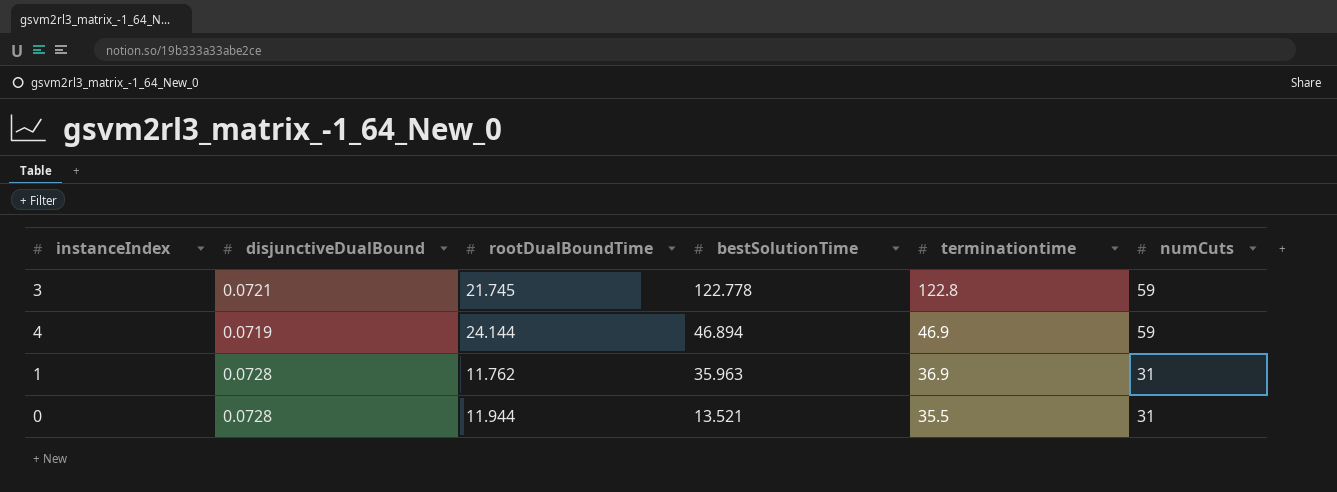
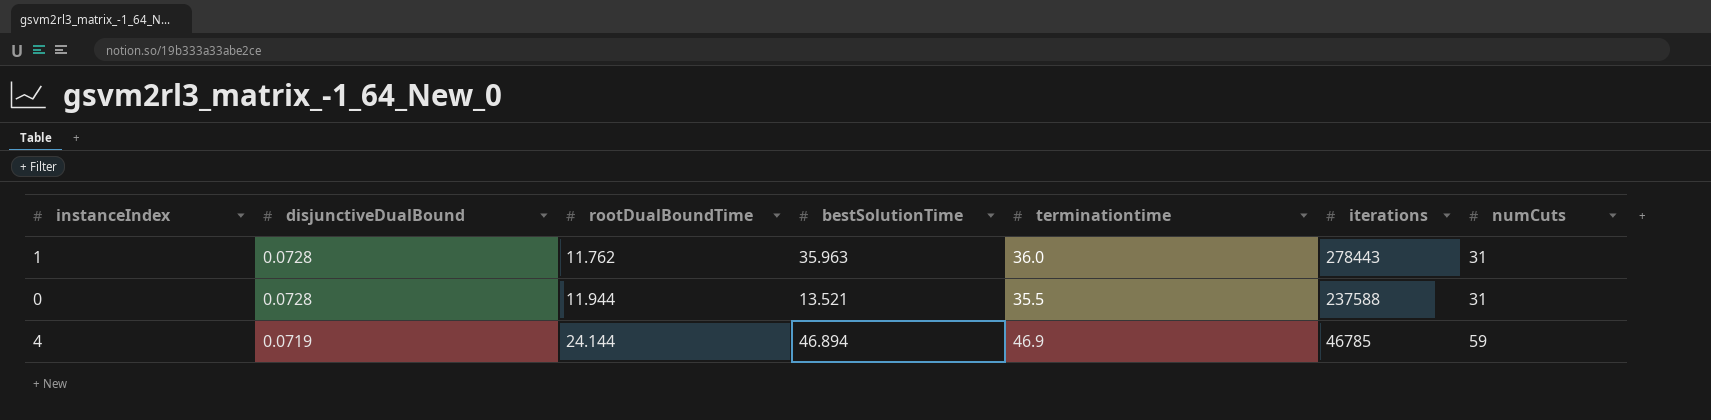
row order: bestSolutionTime descending -> disjunctiveDualBound descending
column iterations | position: none -> 6
row 3: 0.0721 | 21.745 | 122.778 | 122.8 | 59 -> none
1 | terminationtime: 36.9 -> 36.0

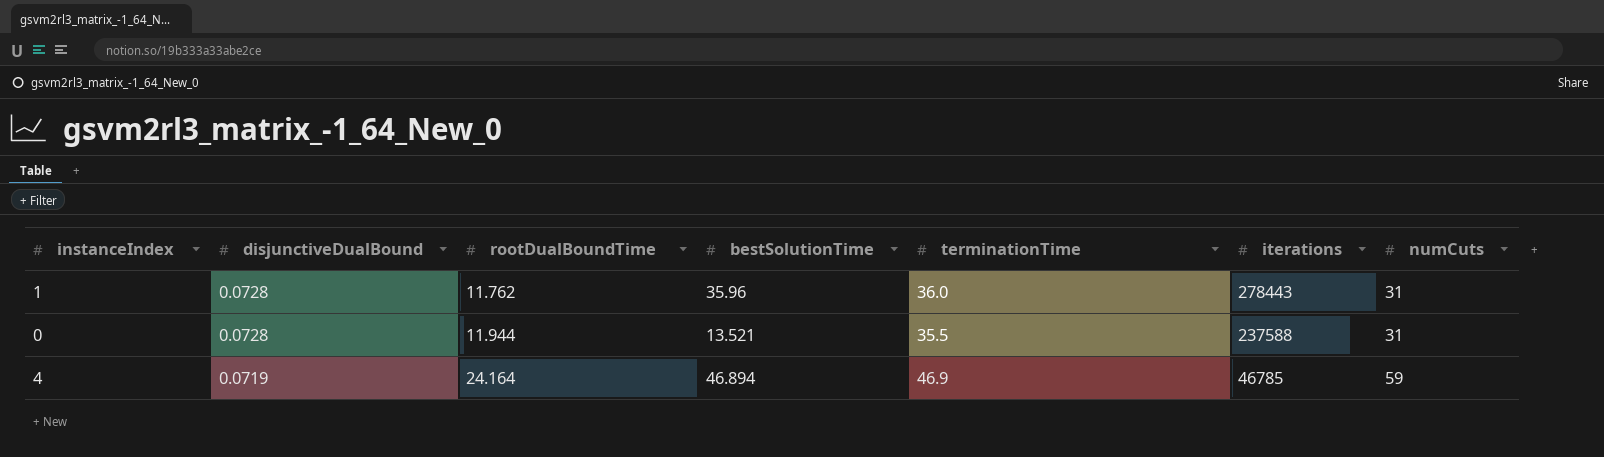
column name: terminationtime -> terminationTime
1 | bestSolutionTime: 35.963 -> 35.96
4 | rootDualBoundTime: 24.144 -> 24.164

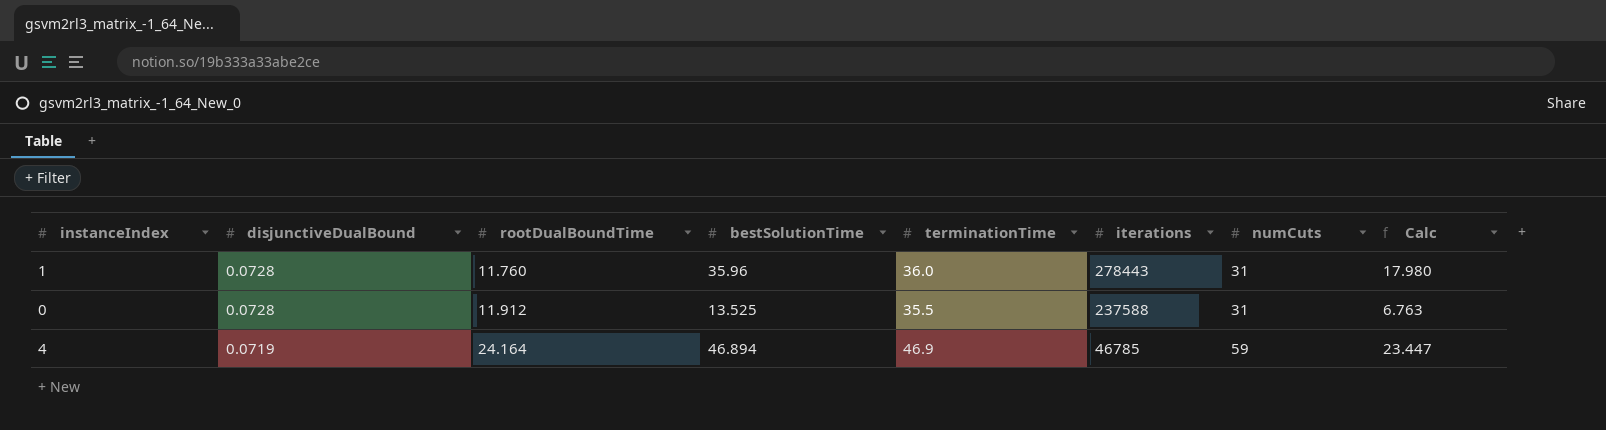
column Calc | formula: none -> [bestSolutionTime] * 0.5
1 | rootDualBoundTime: 11.762 -> 11.760
0 | rootDualBoundTime: 11.944 -> 11.912
0 | bestSolutionTime: 13.521 -> 13.525

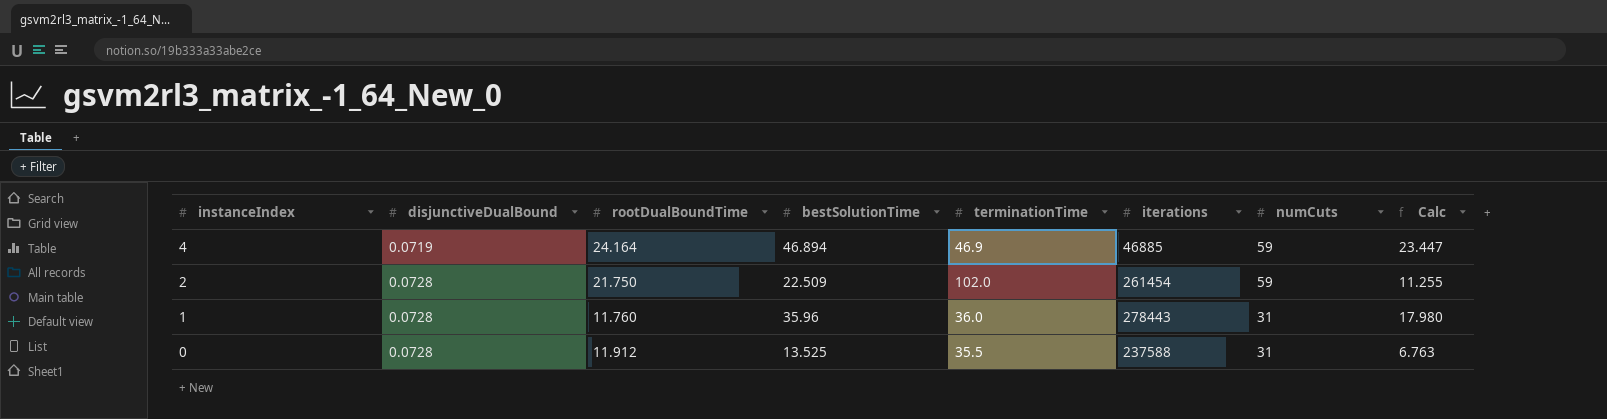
row order: disjunctiveDualBound descending -> instanceIndex descending
4 | iterations: 46785 -> 46885
row 2: none -> 0.0728 | 21.750 | 22.509 | 102.0 | 261454 | 59 | 11.255

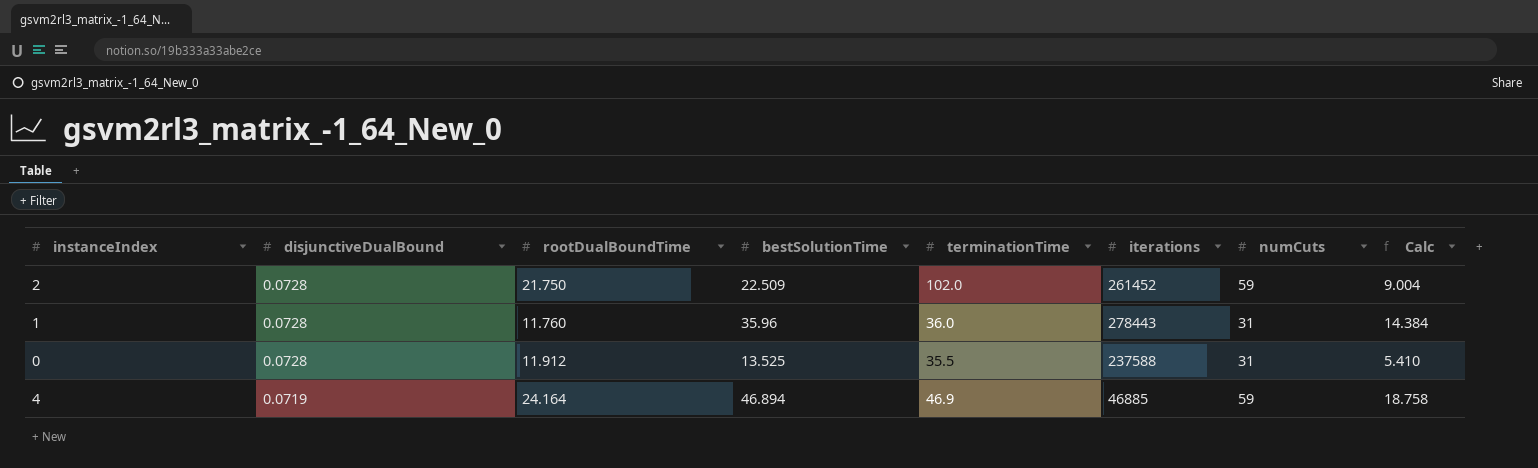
row order: instanceIndex descending -> disjunctiveDualBound descending
column Calc | formula: [bestSolutionTime] * 0.5 -> [bestSolutionTime] * 0.4
2 | iterations: 261454 -> 261452

